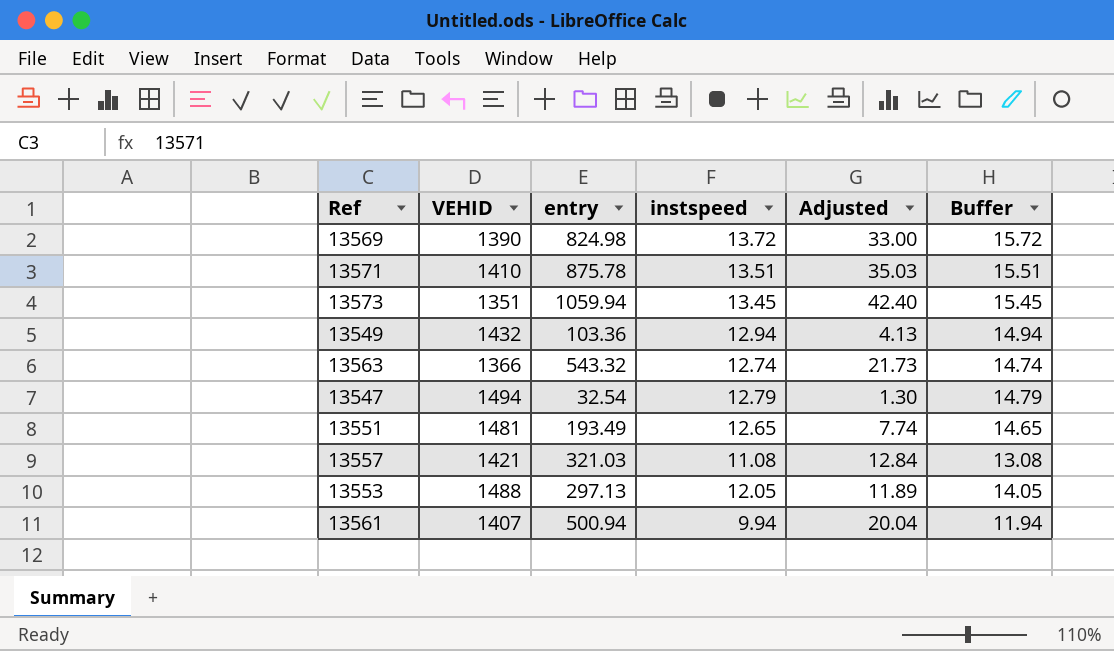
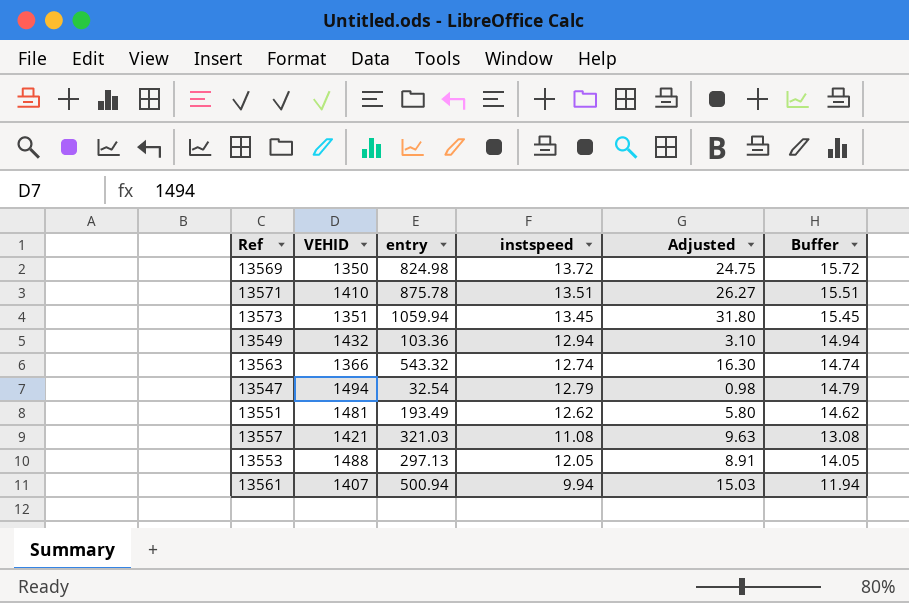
column Adjusted | formula: [entry] * 0.04 -> [entry] * 0.03
13569 | VEHID: 1390 -> 1350
13551 | instspeed: 12.65 -> 12.62
13551 | Buffer: 14.65 -> 14.62

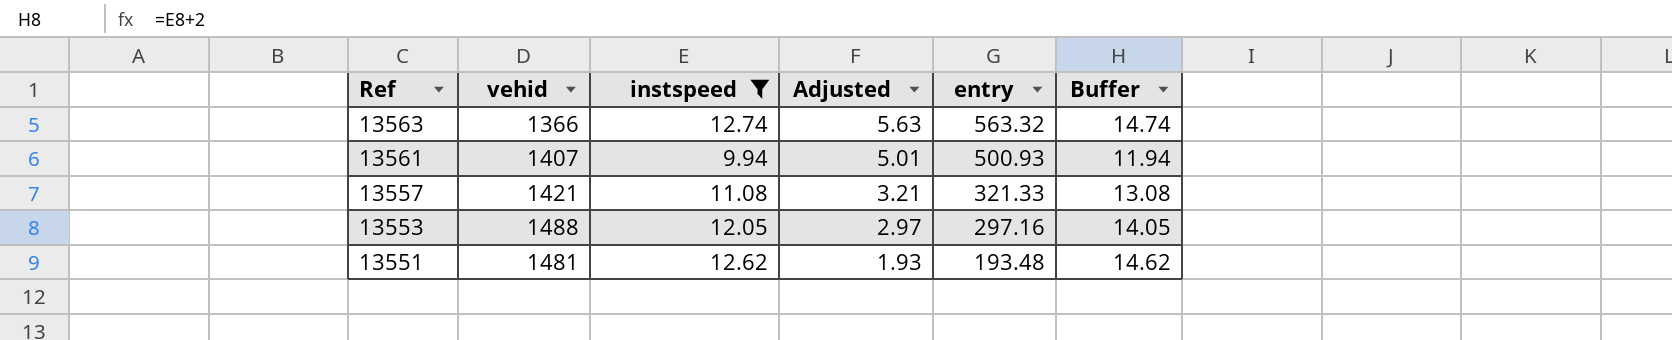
filter: none -> instspeed <= 12.74
row order: none -> Ref descending
column name: VEHID -> vehid
column Adjusted | formula: [entry] * 0.03 -> [entry] * 0.01
column entry | position: 3 -> 5
13563 | entry: 543.32 -> 563.32
13561 | entry: 500.94 -> 500.93
13557 | entry: 321.03 -> 321.33
13553 | entry: 297.13 -> 297.16
13551 | entry: 193.49 -> 193.48

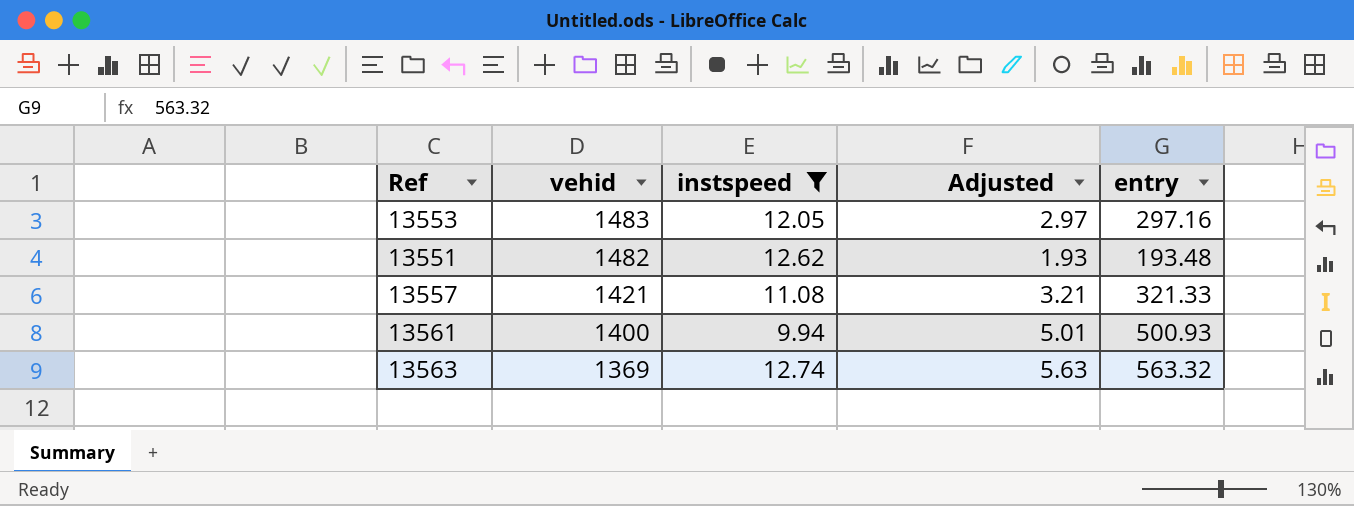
row order: Ref descending -> vehid descending
column Buffer | formula: [instspeed] + 2 -> none
13553 | vehid: 1488 -> 1483
13551 | vehid: 1481 -> 1482
13561 | vehid: 1407 -> 1400
13563 | vehid: 1366 -> 1369

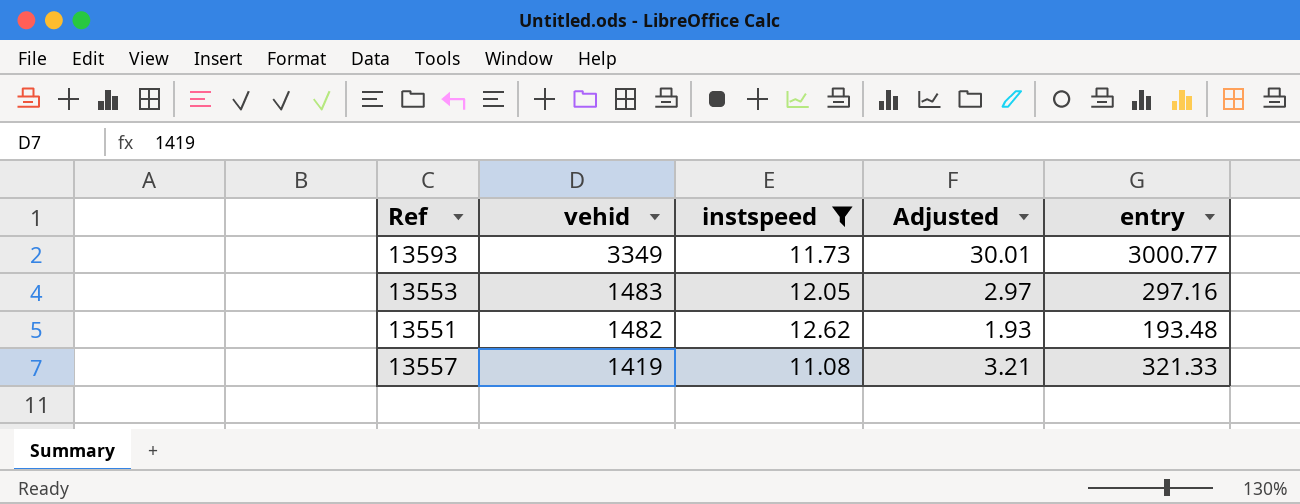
row 13561: 1400 | 9.94 | 5.01 | 500.93 -> none
row 13563: 1369 | 12.74 | 5.63 | 563.32 -> none
row 13593: none -> 3349 | 11.73 | 30.01 | 3000.77
13557 | vehid: 1421 -> 1419

